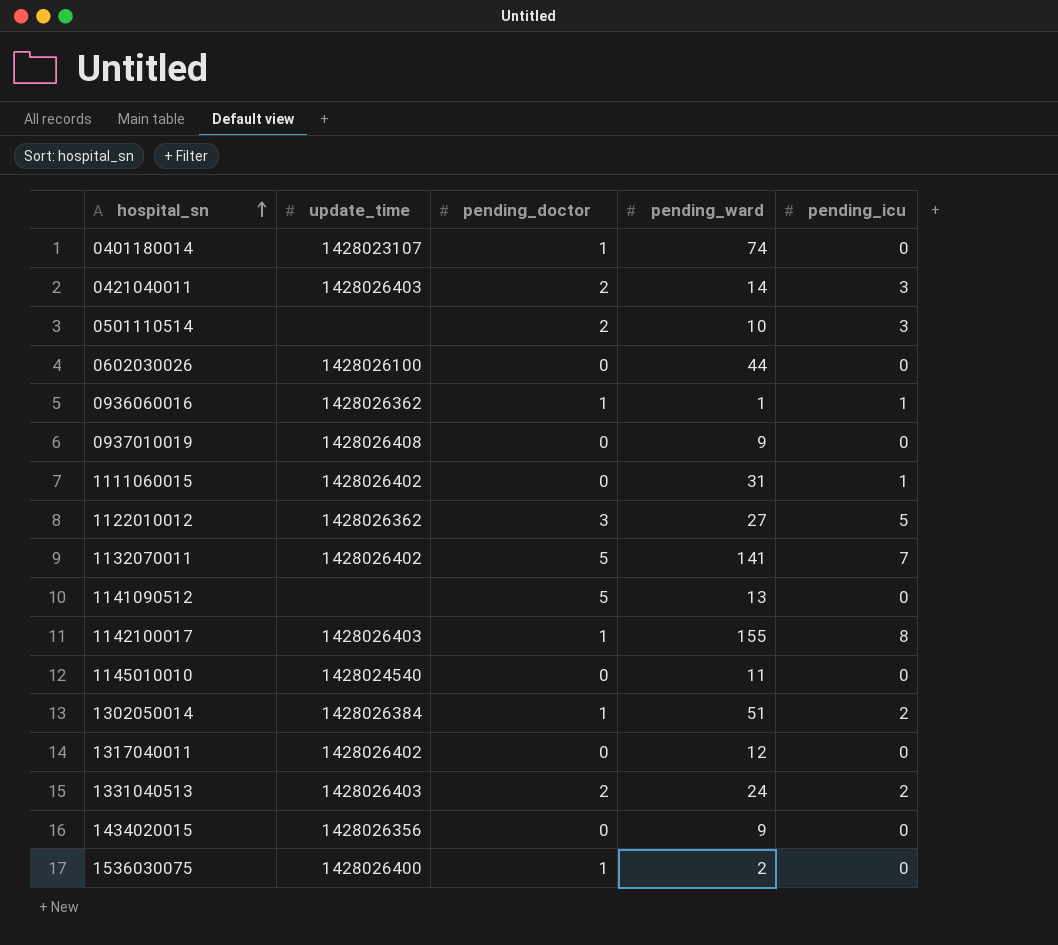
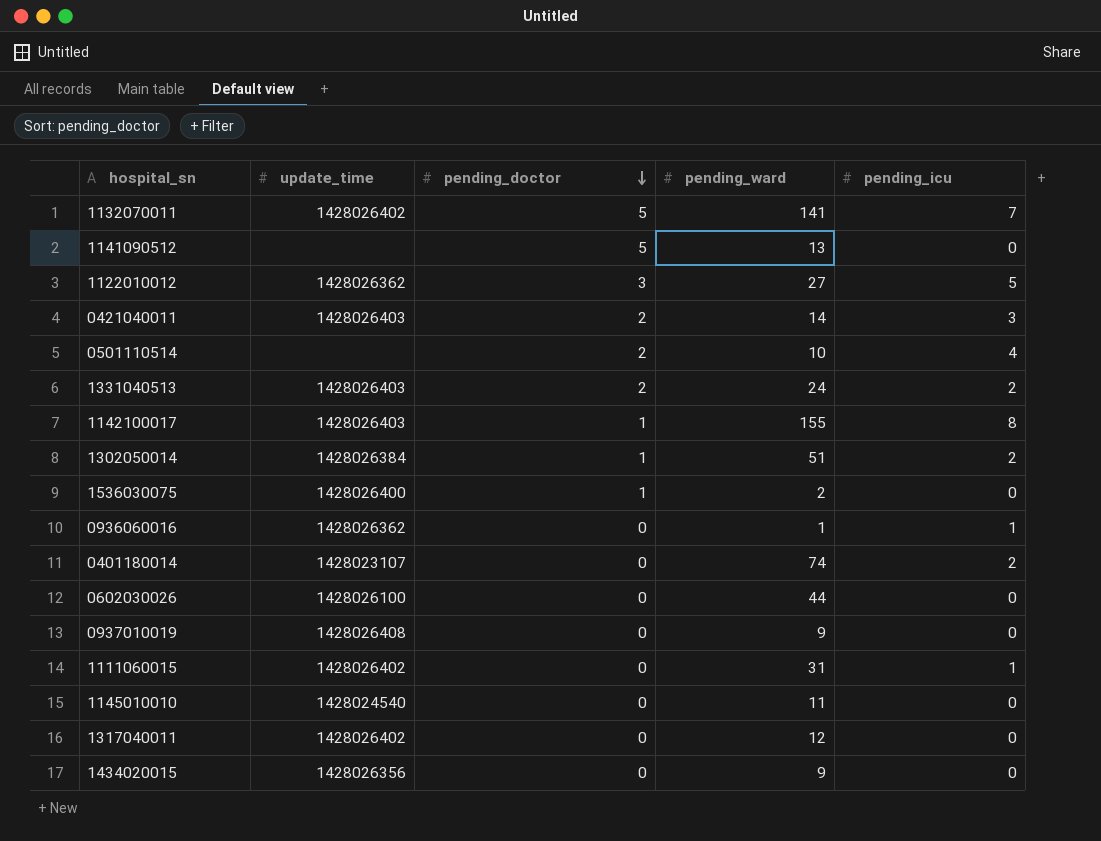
row order: hospital_sn ascending -> pending_doctor descending
0501110514 | pending_icu: 3 -> 4
0936060016 | pending_doctor: 1 -> 0
0401180014 | pending_doctor: 1 -> 0
0401180014 | pending_icu: 0 -> 2

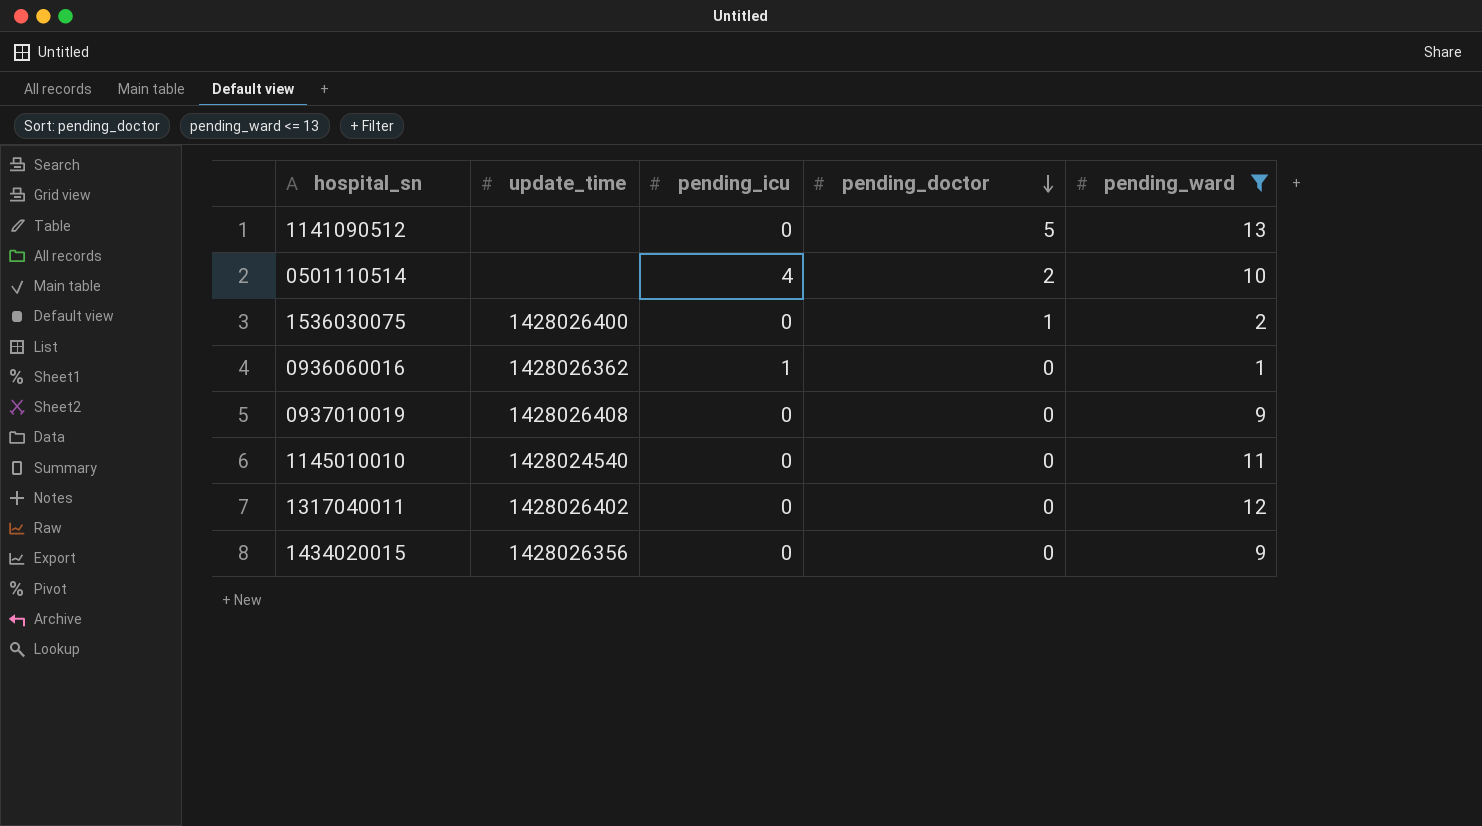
filter: none -> pending_ward <= 13
column pending_icu | position: 5 -> 3

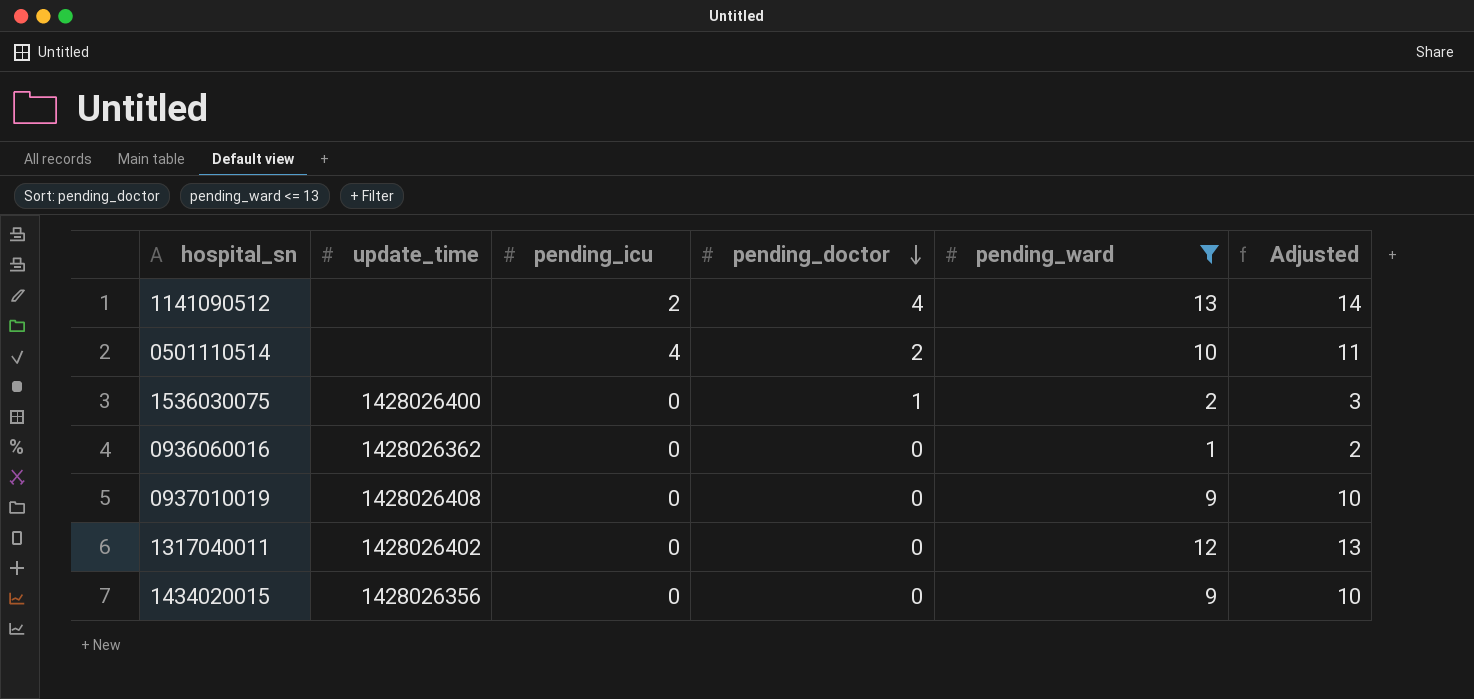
column Adjusted | formula: none -> [pending_ward] + 1
row 1145010010: 1428024540 | 0 | 0 | 11 -> none
1141090512 | pending_icu: 0 -> 2
1141090512 | pending_doctor: 5 -> 4
0936060016 | pending_icu: 1 -> 0

